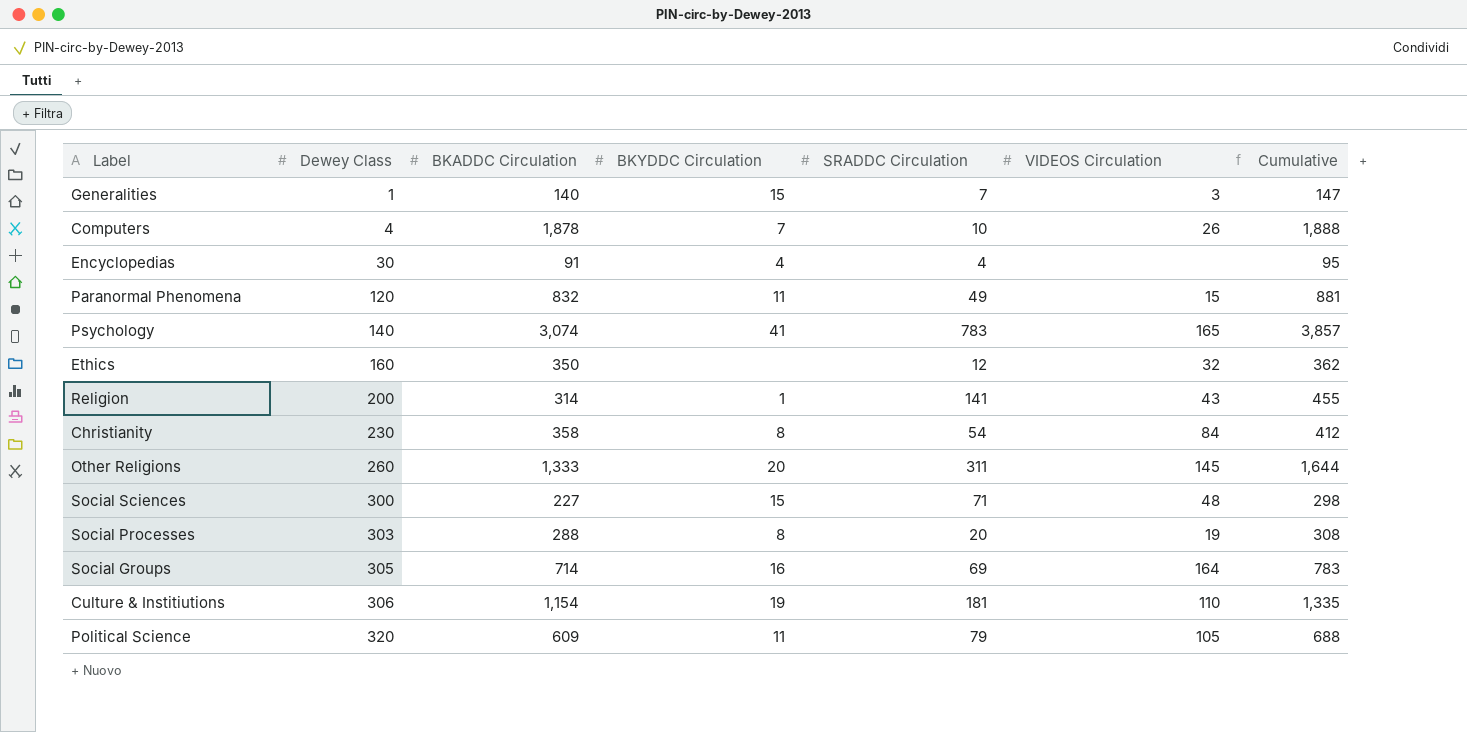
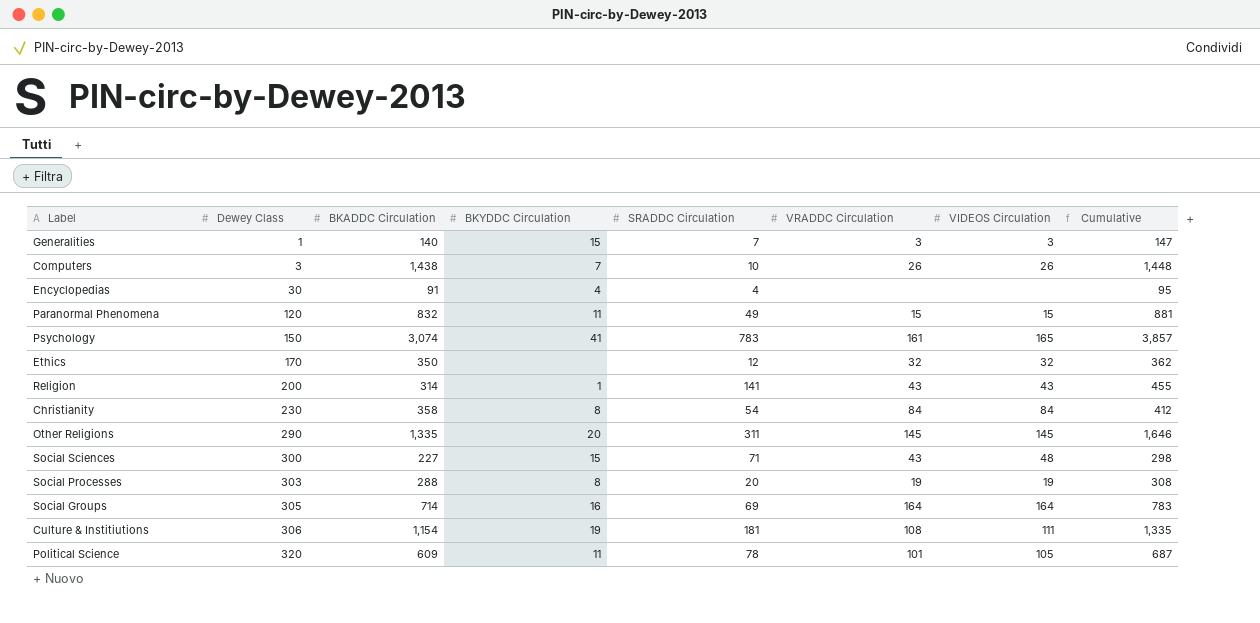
column VRADDC Circulation | position: none -> 6
Computers | Dewey Class: 4 -> 3
Computers | BKADDC Circulation: 1,878 -> 1,438
Computers | Cumulative: 1,888 -> 1,448
Psychology | Dewey Class: 140 -> 150
Ethics | Dewey Class: 160 -> 170
Other Religions | Dewey Class: 260 -> 290
Other Religions | BKADDC Circulation: 1,333 -> 1,335
Other Religions | Cumulative: 1,644 -> 1,646
Culture & Institiutions | VIDEOS Circulation: 110 -> 111
Political Science | SRADDC Circulation: 79 -> 78
Political Science | Cumulative: 688 -> 687

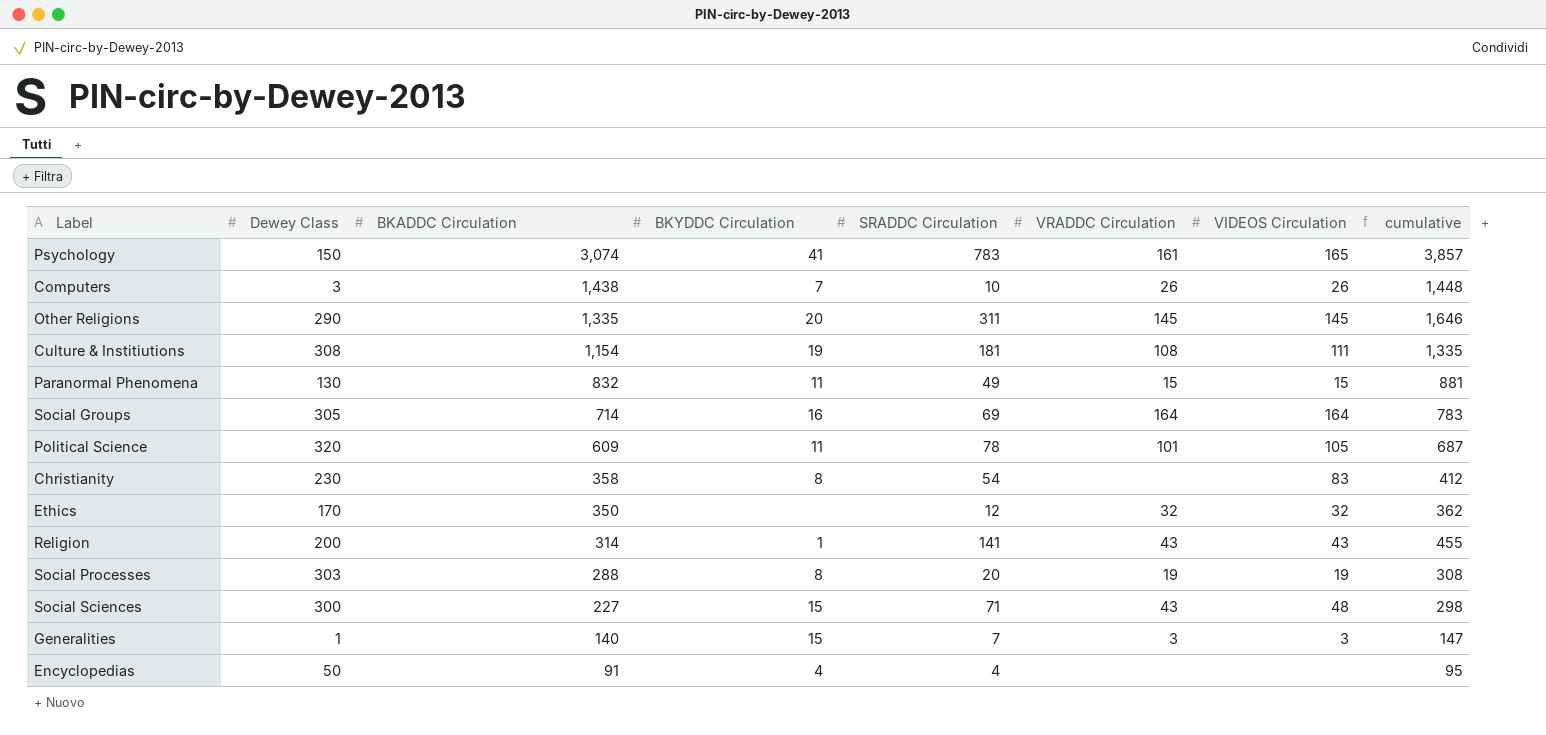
row order: Dewey Class ascending -> BKADDC Circulation descending
column name: Cumulative -> cumulative
Culture & Institiutions | Dewey Class: 306 -> 308
Paranormal Phenomena | Dewey Class: 120 -> 130
Christianity | VRADDC Circulation: 84 -> none
Christianity | VIDEOS Circulation: 84 -> 83
Encyclopedias | Dewey Class: 30 -> 50

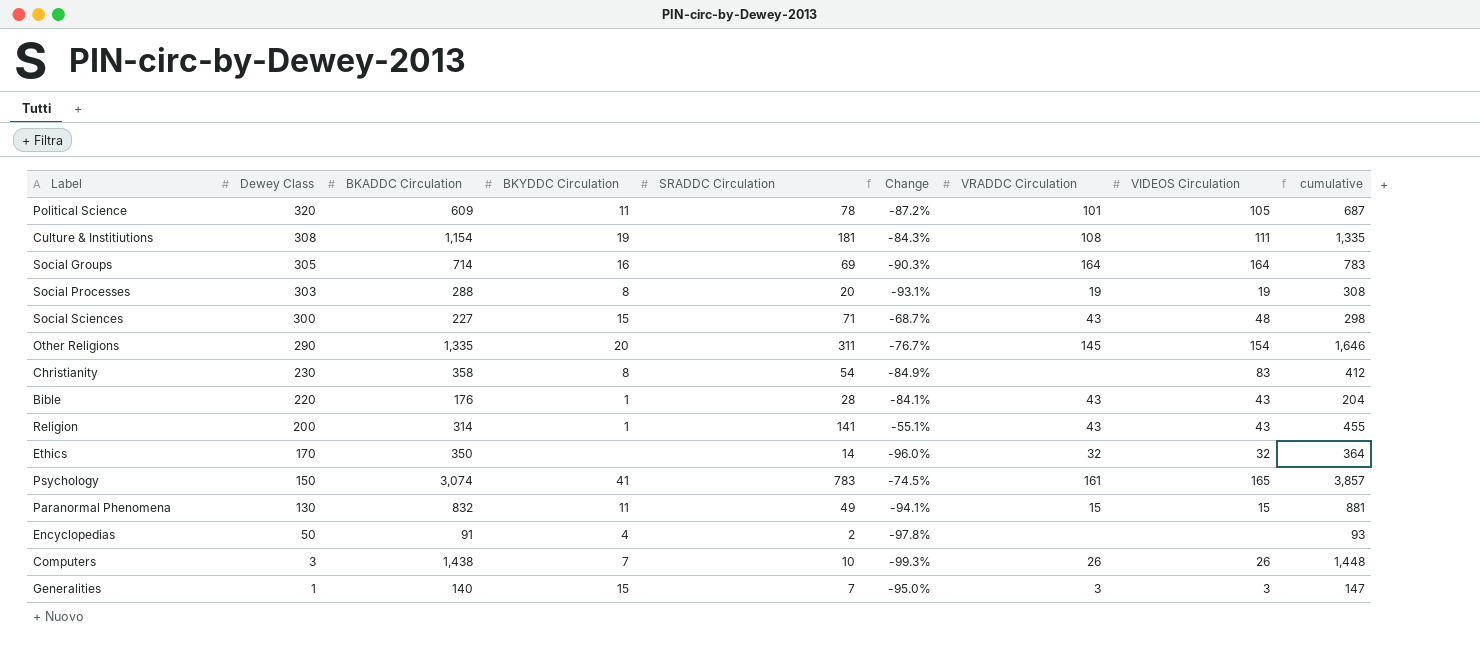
row order: BKADDC Circulation descending -> Dewey Class descending
column Change | formula: none -> ([SRADDC Circulation] - [BKADDC Circulation]) / [BKADDC Circulation]
Other Religions | VIDEOS Circulation: 145 -> 154
row Bible: none -> 220 | 176 | 1 | 28 | -84.1% | 43 | 43 | 204
Ethics | SRADDC Circulation: 12 -> 14
Ethics | cumulative: 362 -> 364
Encyclopedias | SRADDC Circulation: 4 -> 2
Encyclopedias | cumulative: 95 -> 93

